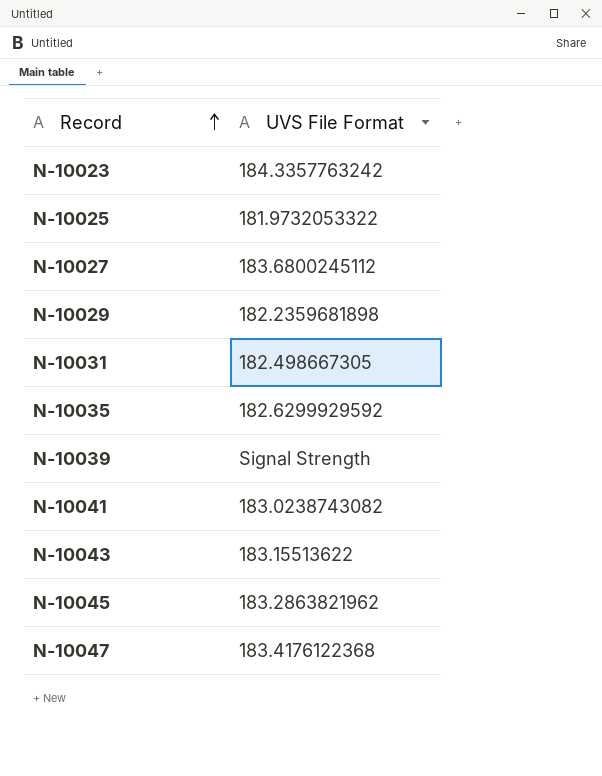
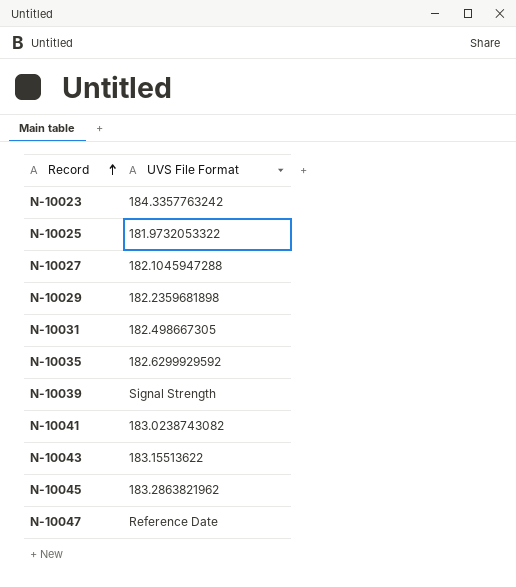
N-10027 | UVS File Format: 183.6800245112 -> 182.1045947288
N-10047 | UVS File Format: 183.4176122368 -> Reference Date

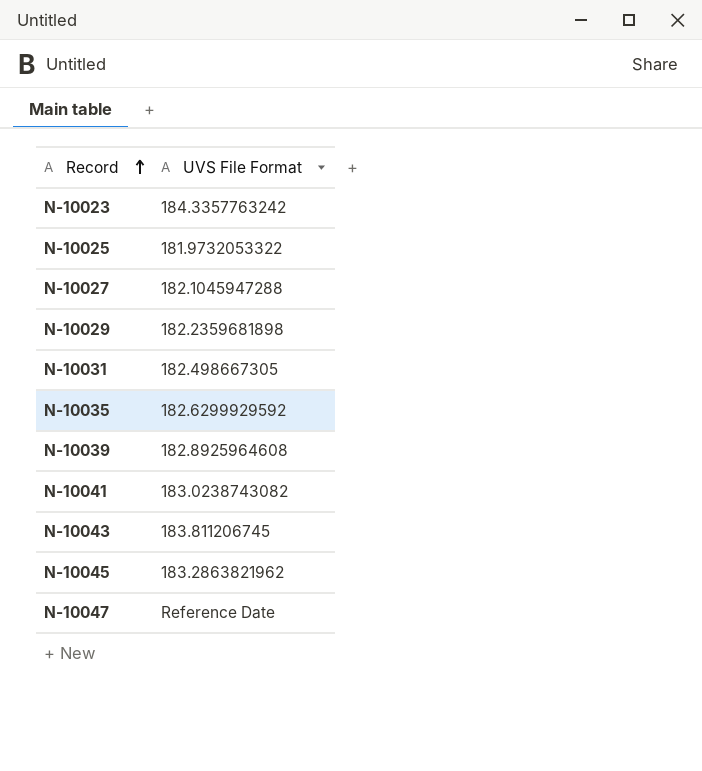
N-10039 | UVS File Format: Signal Strength -> 182.8925964608
N-10043 | UVS File Format: 183.15513622 -> 183.811206745

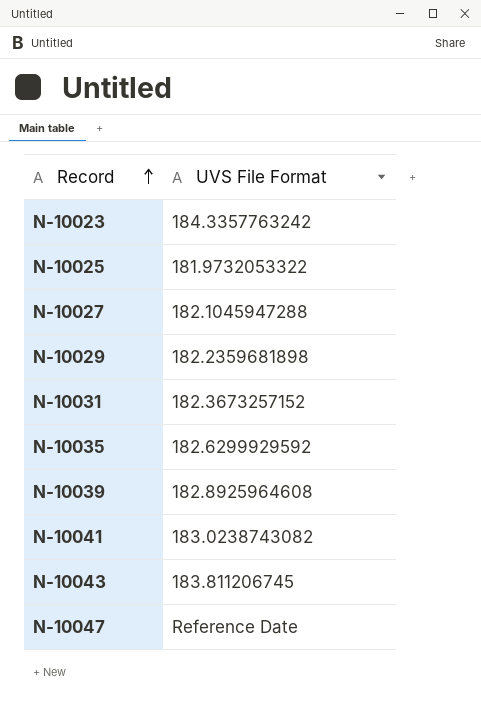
row N-10045: 183.2863821962 -> none
N-10031 | UVS File Format: 182.498667305 -> 182.3673257152

